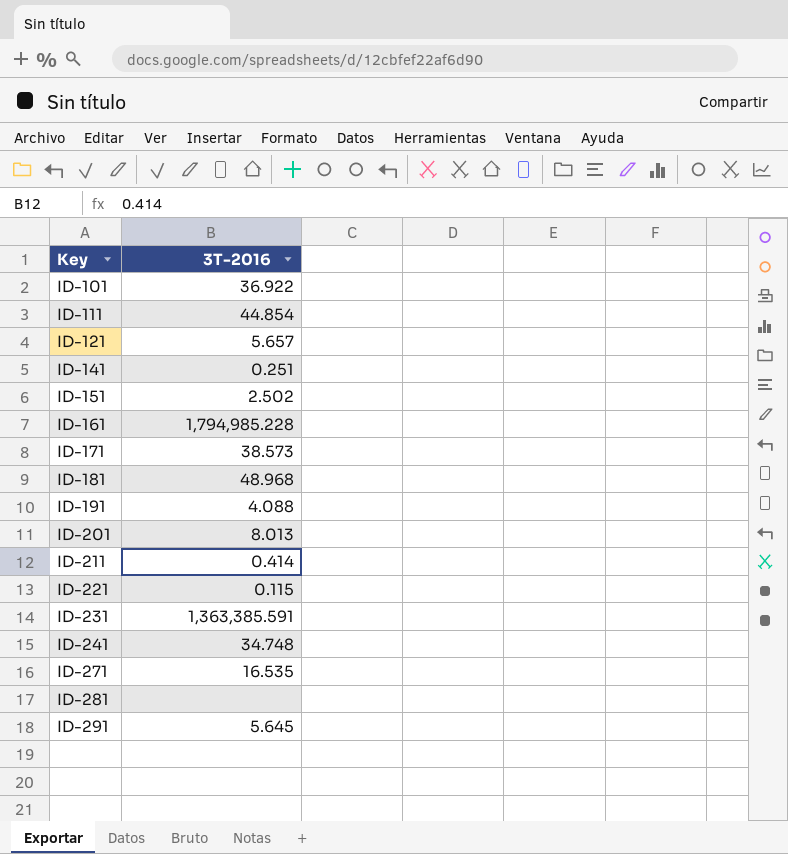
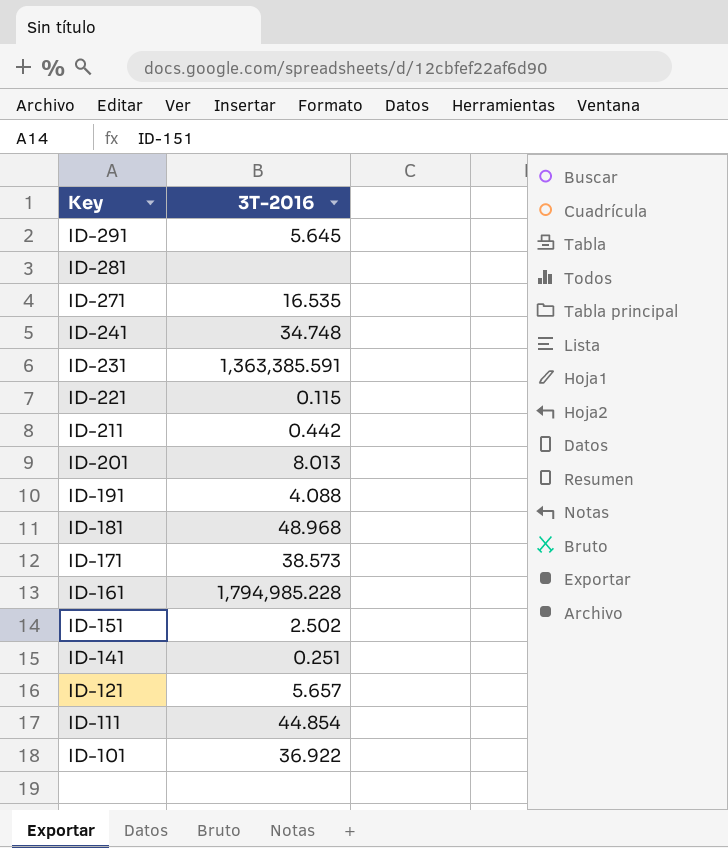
row order: Key ascending -> Key descending
ID-211 | 3T-2016: 0.414 -> 0.442

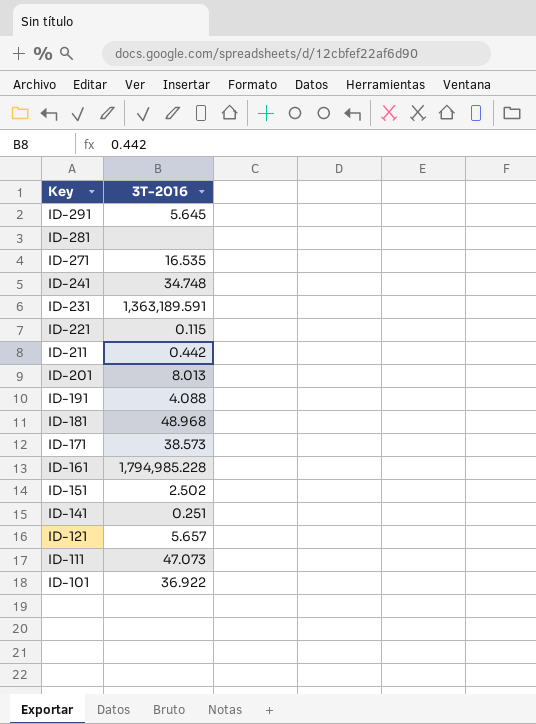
ID-231 | 3T-2016: 1,363,385.591 -> 1,363,189.591
ID-111 | 3T-2016: 44.854 -> 47.073

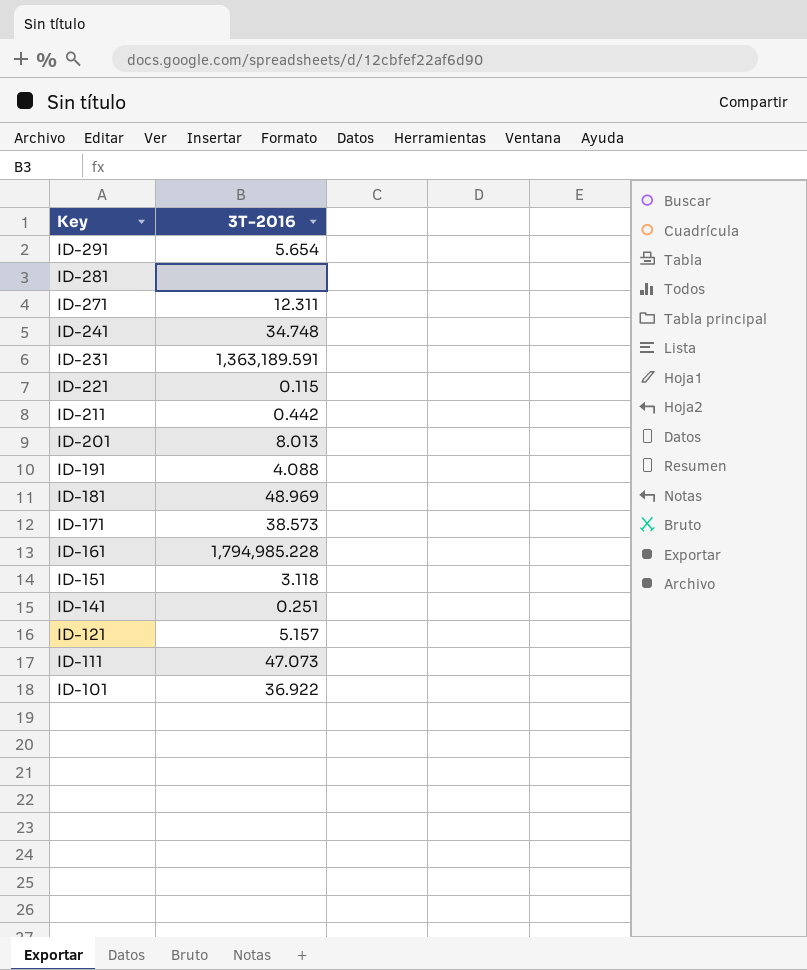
ID-291 | 3T-2016: 5.645 -> 5.654
ID-271 | 3T-2016: 16.535 -> 12.311
ID-181 | 3T-2016: 48.968 -> 48.969
ID-151 | 3T-2016: 2.502 -> 3.118
ID-121 | 3T-2016: 5.657 -> 5.157

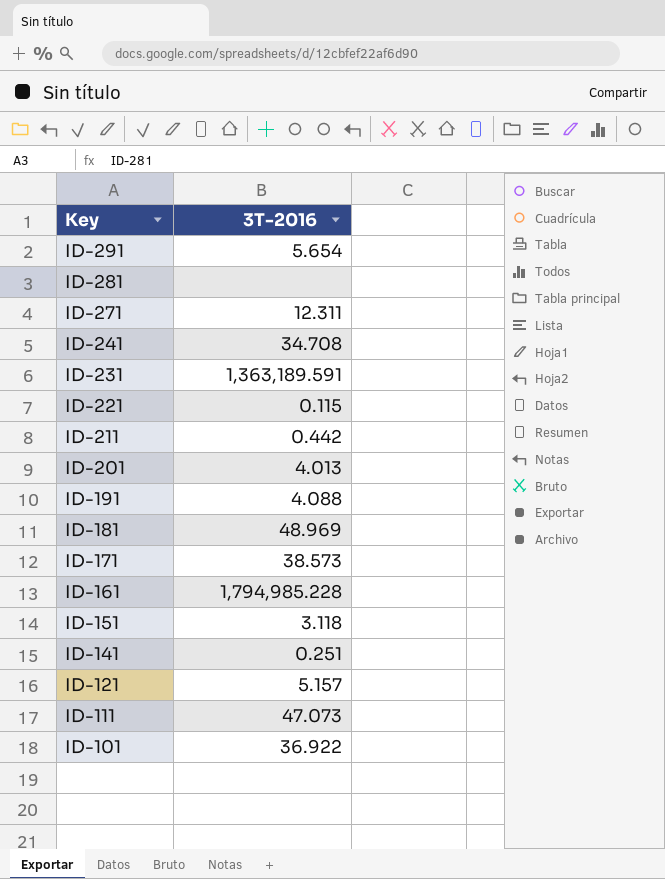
ID-241 | 3T-2016: 34.748 -> 34.708
ID-201 | 3T-2016: 8.013 -> 4.013

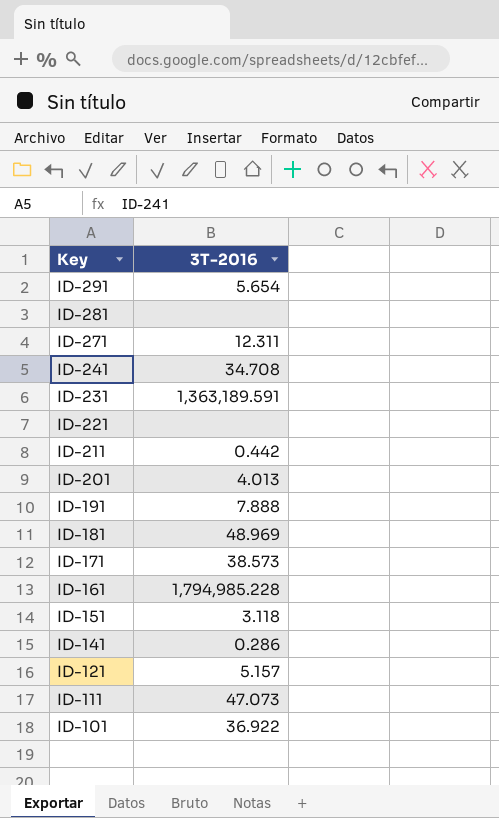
ID-221 | 3T-2016: 0.115 -> none
ID-191 | 3T-2016: 4.088 -> 7.888
ID-141 | 3T-2016: 0.251 -> 0.286

